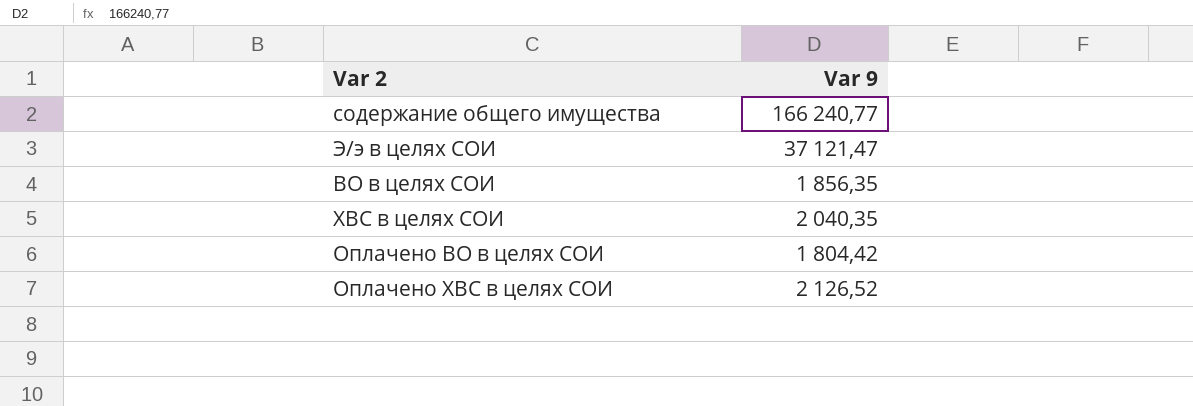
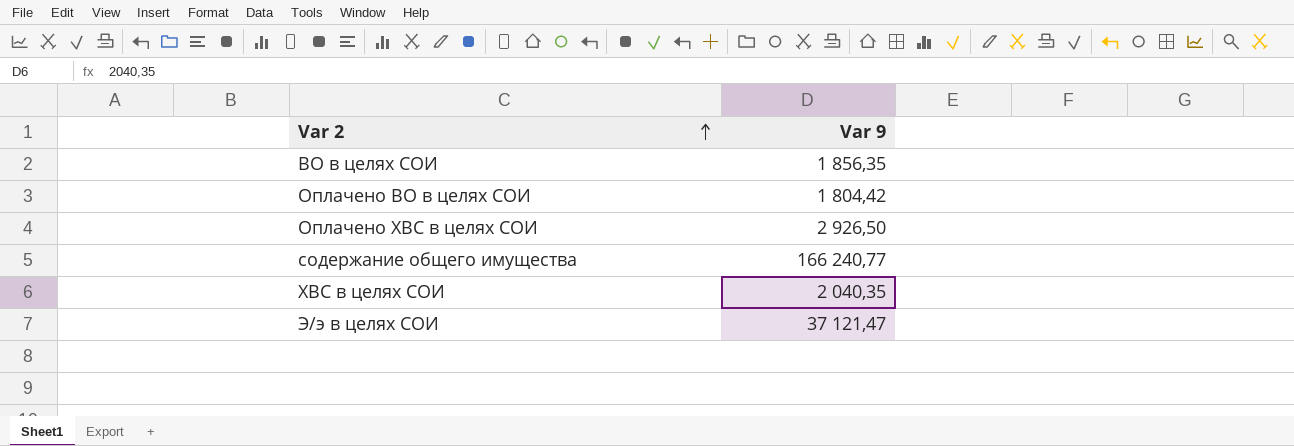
row order: none -> Var 2 ascending
Оплачено ХВС в целях СОИ | Var 9: 2 126,52 -> 2 926,50

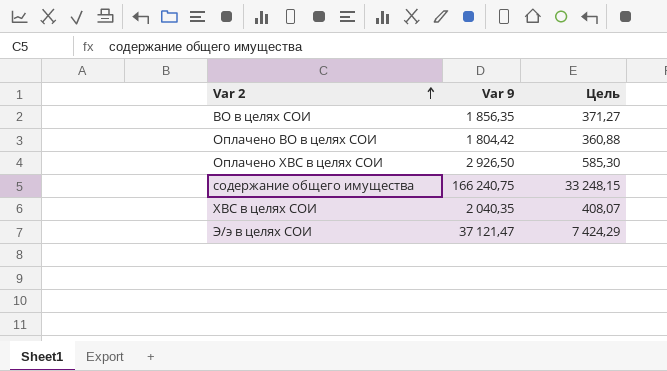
column Цель | formula: none -> [Var 9] * 0,2
содержание общего имущества | Var 9: 166 240,77 -> 166 240,75

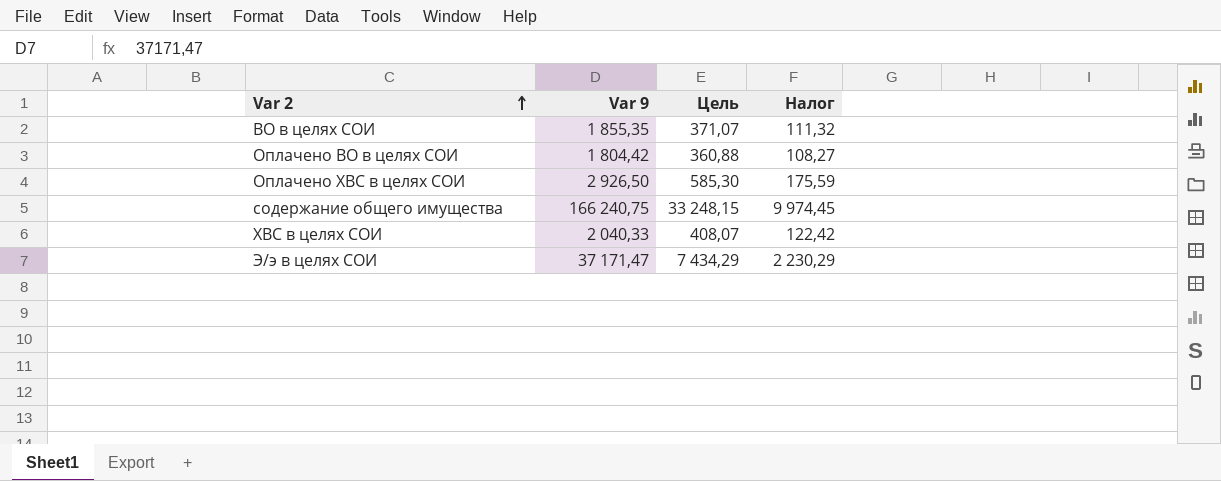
column Налог | formula: none -> [Var 9] * 0,06
ВО в целях СОИ | Var 9: 1 856,35 -> 1 855,35
ВО в целях СОИ | Цель: 371,27 -> 371,07
ХВС в целях СОИ | Var 9: 2 040,35 -> 2 040,33
Э/э в целях СОИ | Var 9: 37 121,47 -> 37 171,47
Э/э в целях СОИ | Цель: 7 424,29 -> 7 434,29

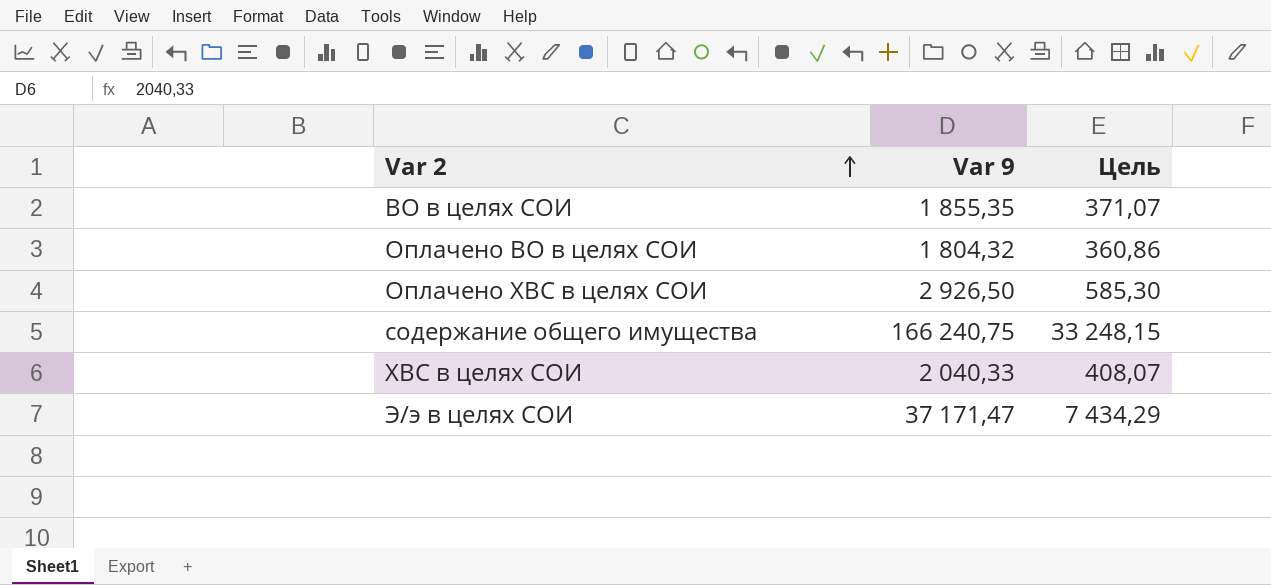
column Налог | formula: [Var 9] * 0,06 -> none
Оплачено ВО в целях СОИ | Var 9: 1 804,42 -> 1 804,32
Оплачено ВО в целях СОИ | Цель: 360,88 -> 360,86

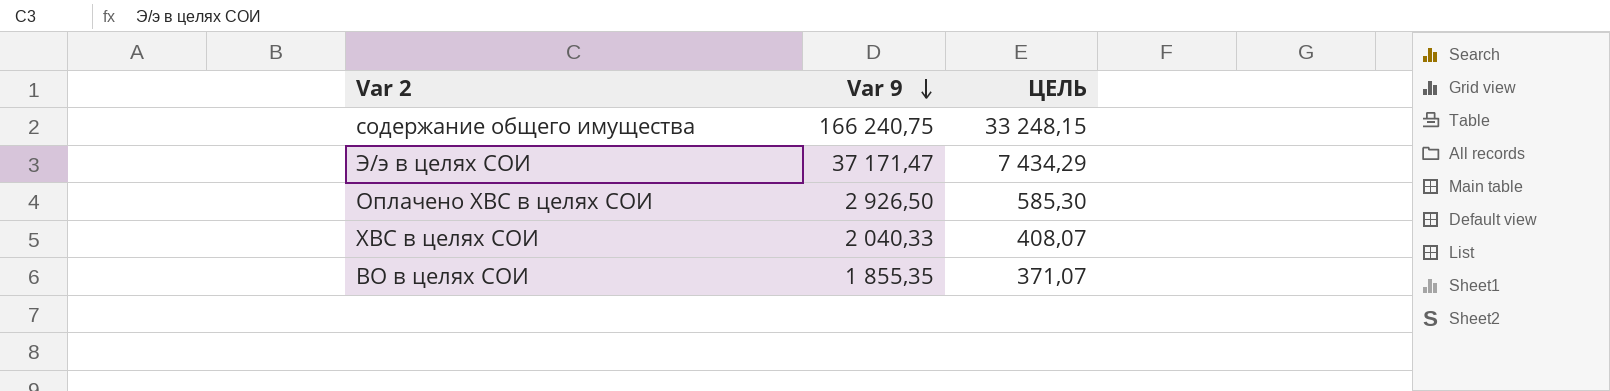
row order: Var 2 ascending -> Var 9 descending
column name: Цель -> ЦЕЛЬ
row Оплачено ВО в целях СОИ: 1 804,32 | 360,86 -> none

